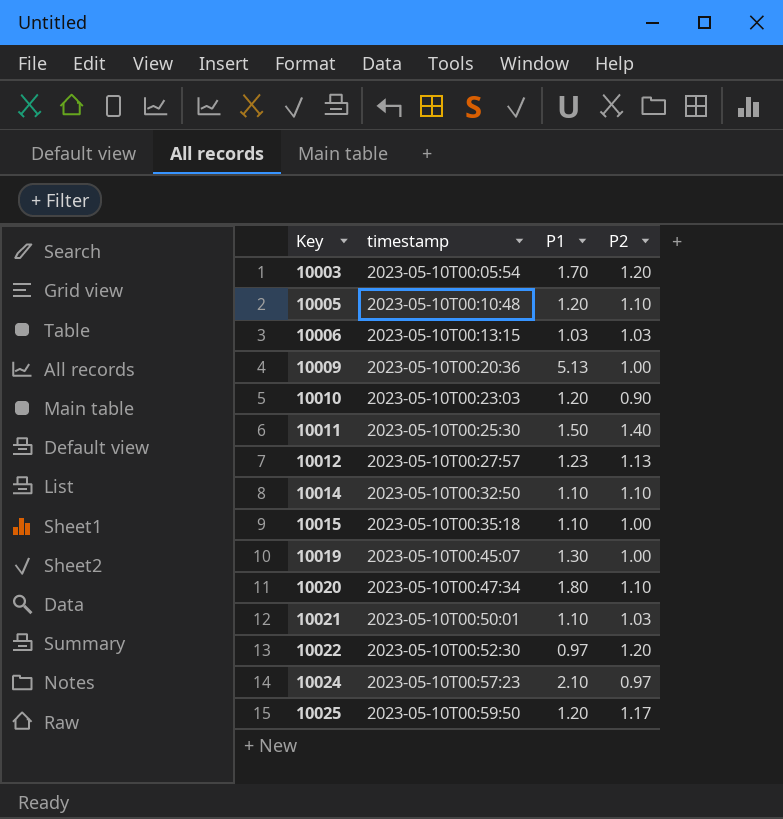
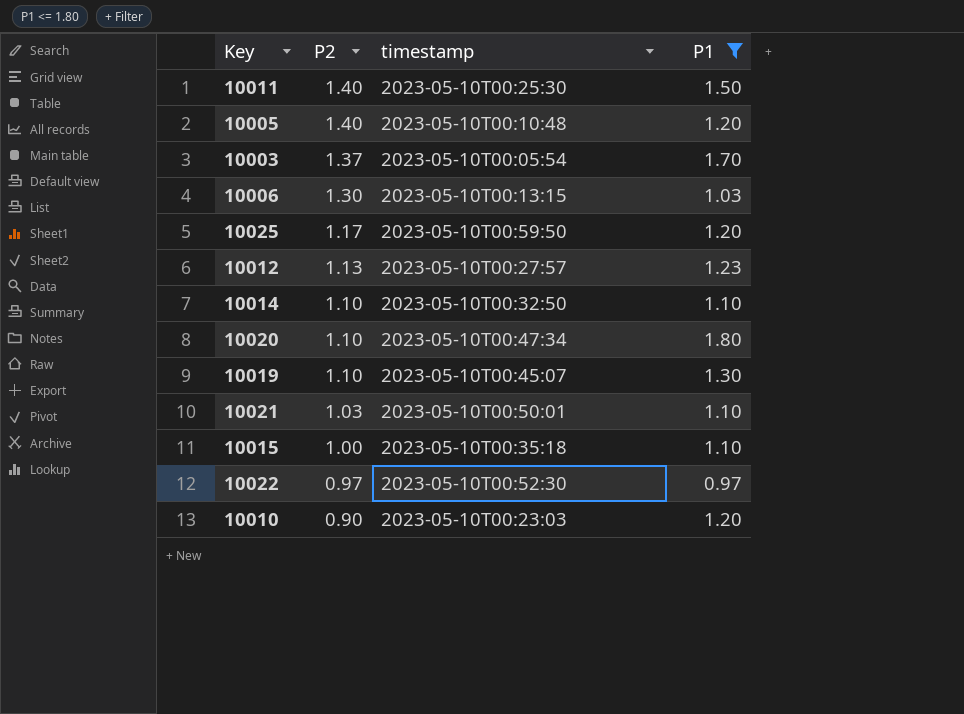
filter: none -> P1 <= 1.80
row order: Key ascending -> P2 descending
column P2 | position: 4 -> 2
10005 | P2: 1.10 -> 1.40
10003 | P2: 1.20 -> 1.37
10006 | P2: 1.03 -> 1.30
10019 | P2: 1.00 -> 1.10
10022 | P2: 1.20 -> 0.97

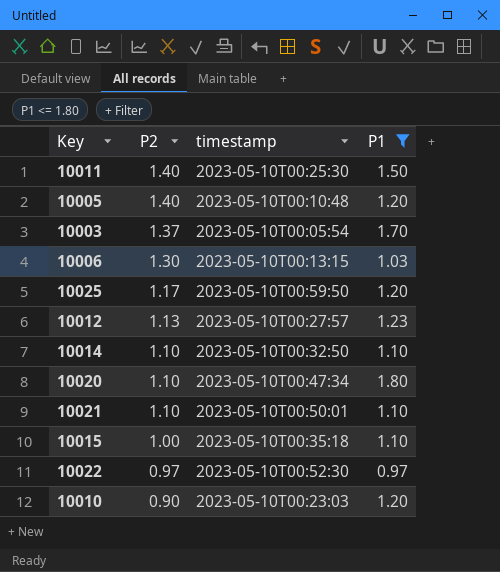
row 10019: 1.10 | 2023-05-10T00:45:07 | 1.30 -> none
10021 | P2: 1.03 -> 1.10

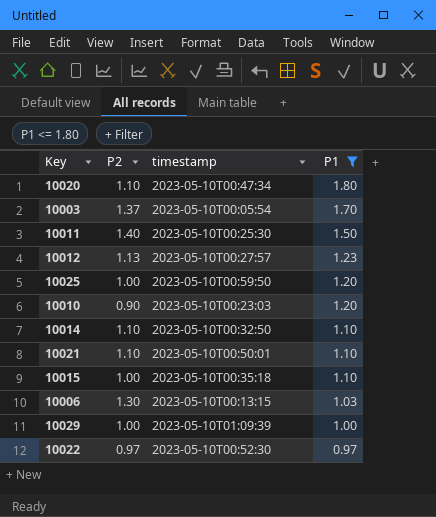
row order: P2 descending -> P1 descending
row 10005: 1.40 | 2023-05-10T00:10:48 | 1.20 -> none
10025 | P2: 1.17 -> 1.00
row 10029: none -> 1.00 | 2023-05-10T01:09:39 | 1.00

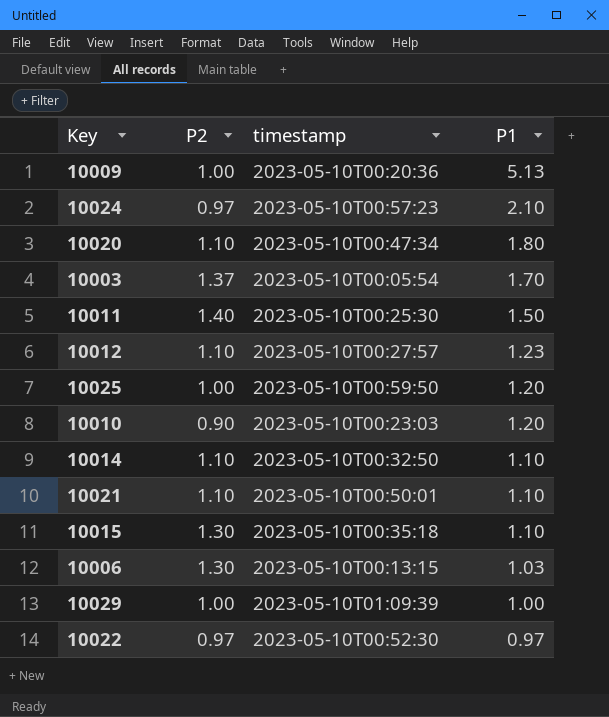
filter: P1 <= 1.80 -> none
10012 | P2: 1.13 -> 1.10
10015 | P2: 1.00 -> 1.30

